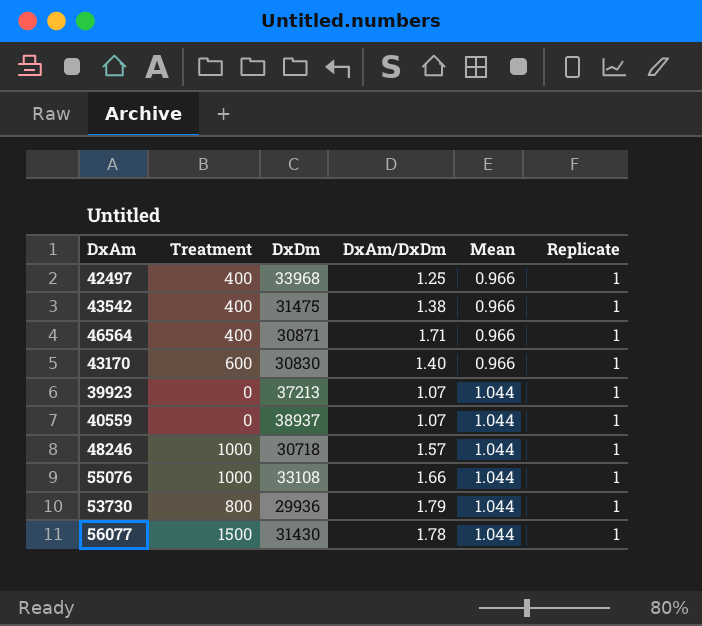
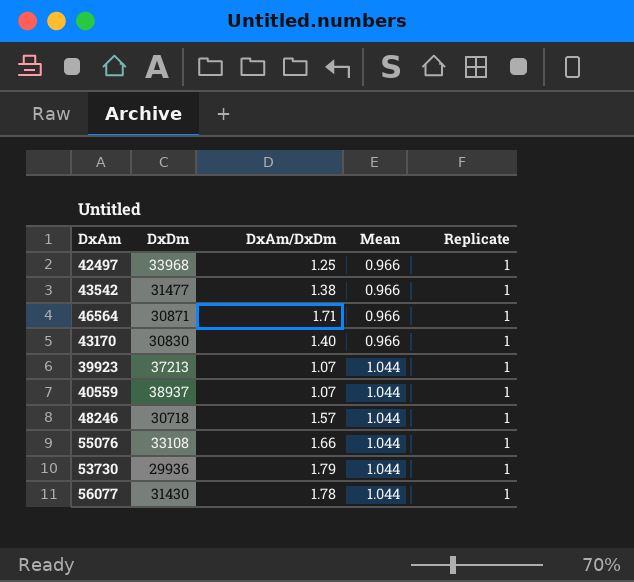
column Treatment | position: 2 -> none
43542 | DxDm: 31475 -> 31477

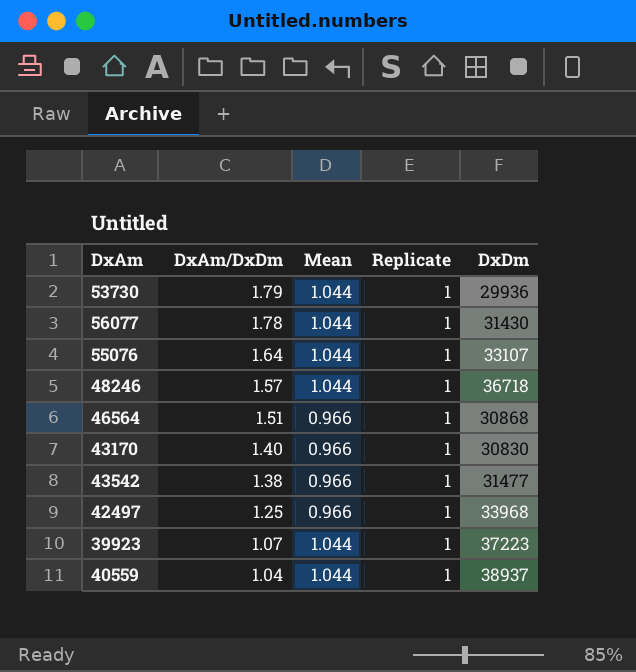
row order: Mean ascending -> DxAm/DxDm descending
column DxDm | position: 2 -> 5
55076 | DxAm/DxDm: 1.66 -> 1.64
55076 | DxDm: 33108 -> 33107
48246 | DxDm: 30718 -> 36718
46564 | DxAm/DxDm: 1.71 -> 1.51
46564 | DxDm: 30871 -> 30868
39923 | DxDm: 37213 -> 37223
40559 | DxAm/DxDm: 1.07 -> 1.04

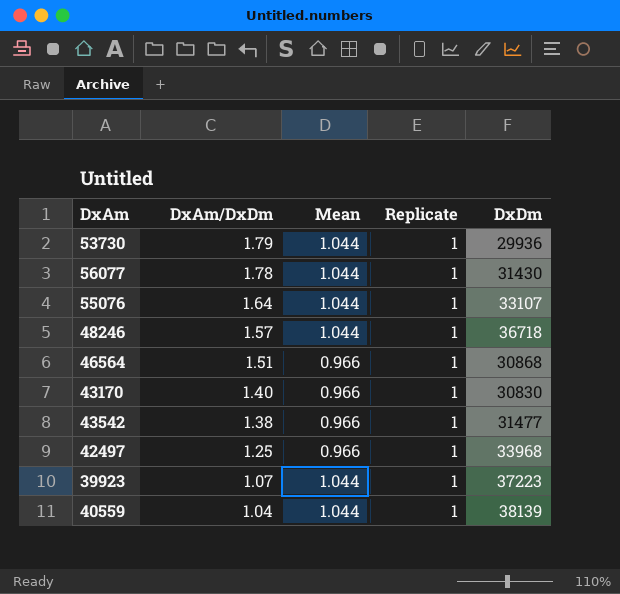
40559 | DxDm: 38937 -> 38139

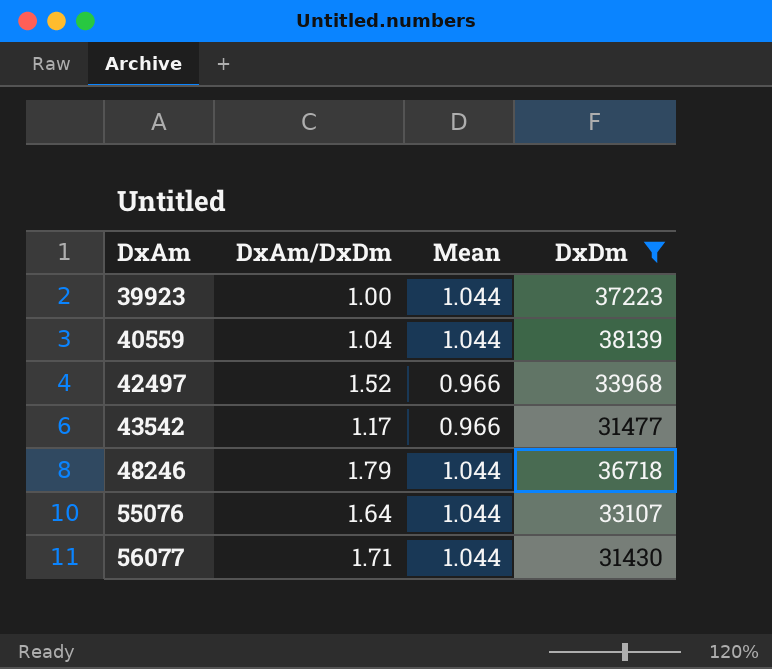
filter: none -> DxDm >= 31430
row order: DxAm/DxDm descending -> DxAm ascending
column Replicate | position: 4 -> none
39923 | DxAm/DxDm: 1.07 -> 1.00
42497 | DxAm/DxDm: 1.25 -> 1.52
43542 | DxAm/DxDm: 1.38 -> 1.17
48246 | DxAm/DxDm: 1.57 -> 1.79
56077 | DxAm/DxDm: 1.78 -> 1.71

